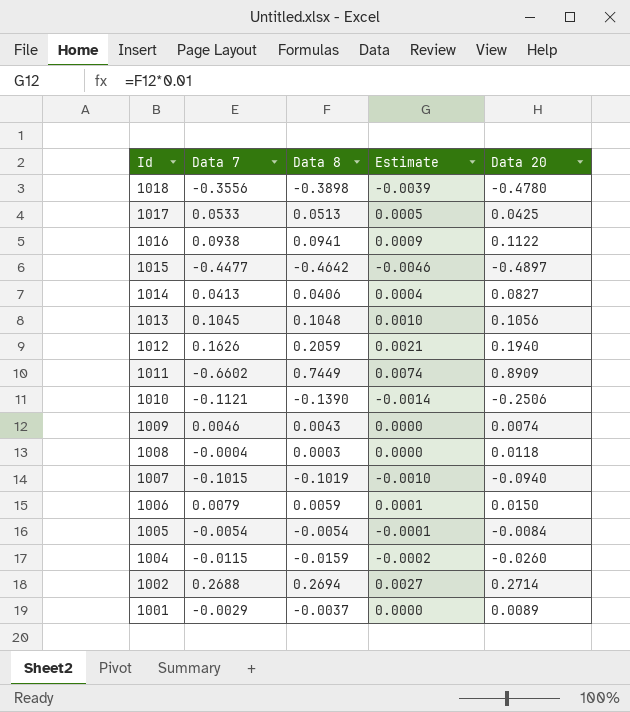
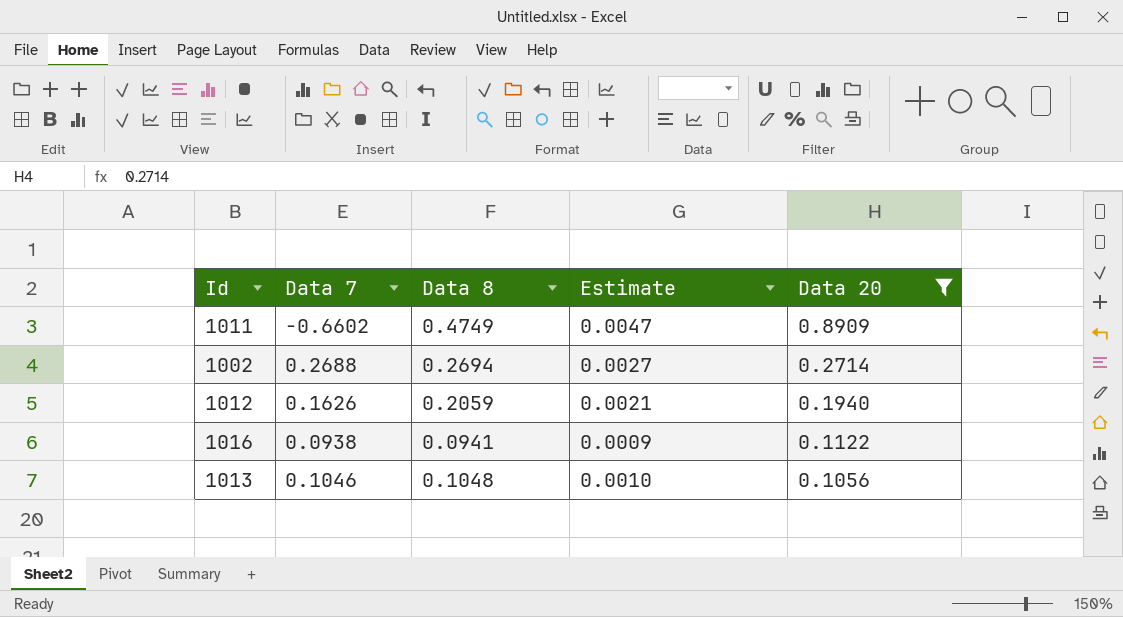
filter: none -> Data 20 >= 0.1056
row order: Id descending -> Data 20 descending
1011 | Data 8: 0.7449 -> 0.4749
1011 | Estimate: 0.0074 -> 0.0047
1013 | Data 7: 0.1045 -> 0.1046

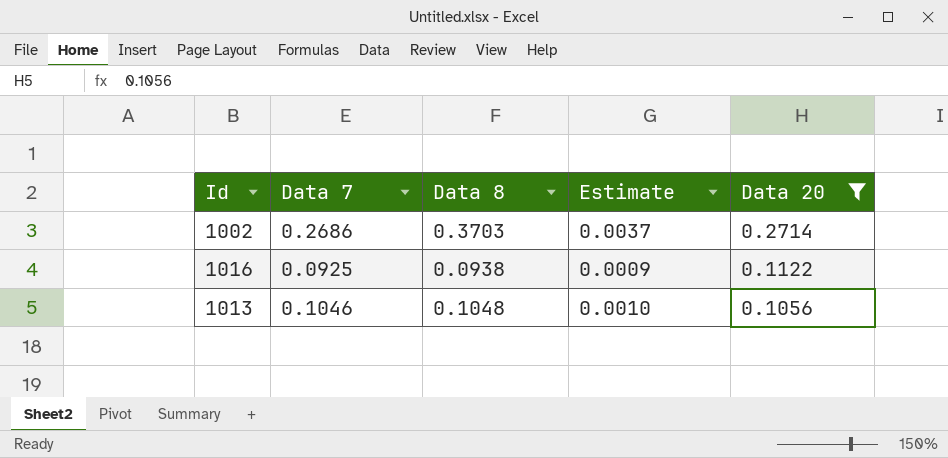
row 1011: -0.6602 | 0.4749 | 0.0047 | 0.8909 -> none
row 1012: 0.1626 | 0.2059 | 0.0021 | 0.1940 -> none
1002 | Data 7: 0.2688 -> 0.2686
1002 | Data 8: 0.2694 -> 0.3703
1002 | Estimate: 0.0027 -> 0.0037
1016 | Data 7: 0.0938 -> 0.0925
1016 | Data 8: 0.0941 -> 0.0938

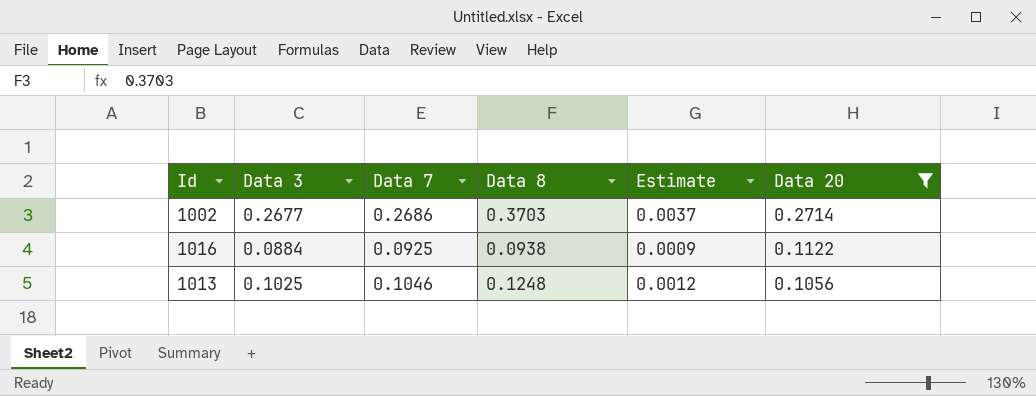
column Data 3 | position: none -> 2
1013 | Data 8: 0.1048 -> 0.1248
1013 | Estimate: 0.0010 -> 0.0012

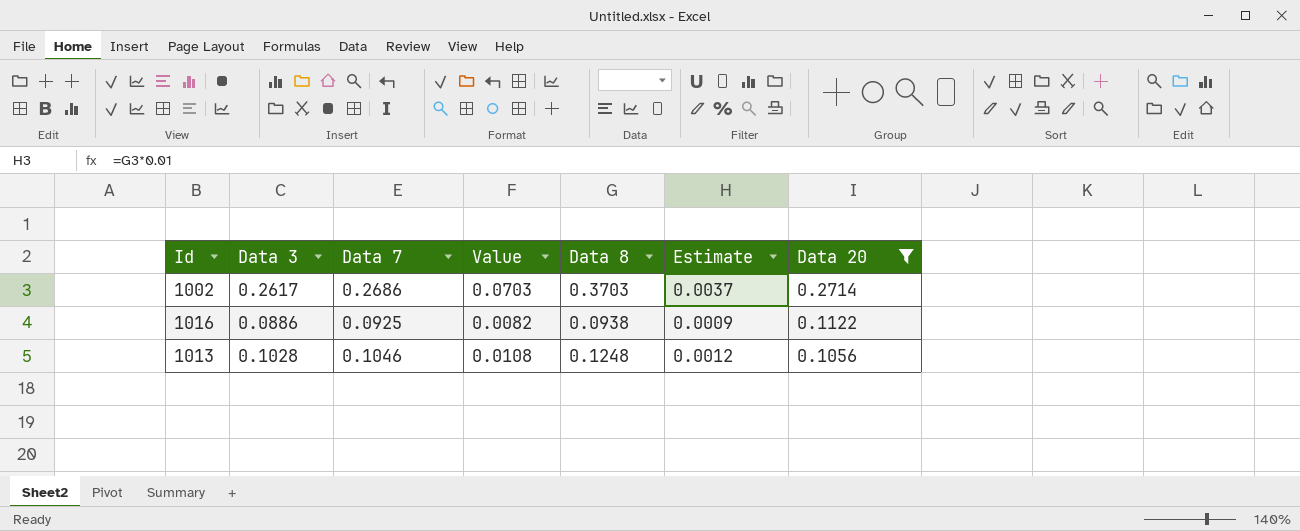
column Value | formula: none -> [Data 3] * [Data 7]
1002 | Data 3: 0.2677 -> 0.2617
1016 | Data 3: 0.0884 -> 0.0886
1013 | Data 3: 0.1025 -> 0.1028

